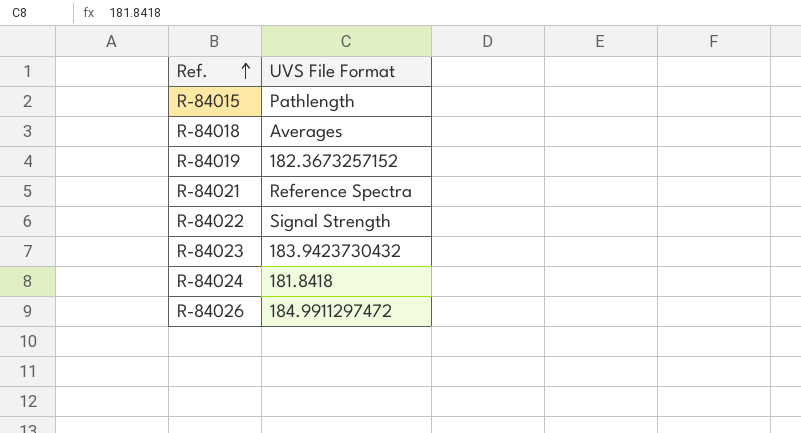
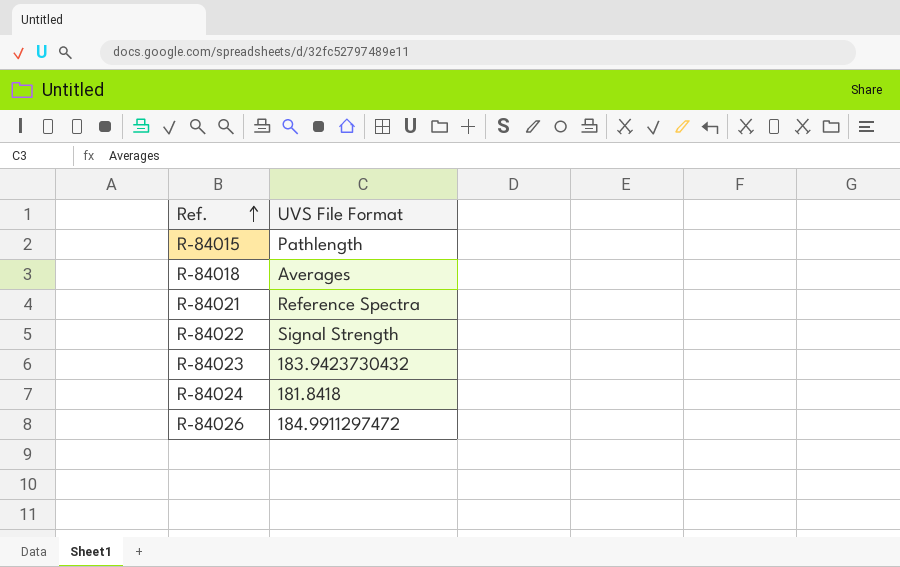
row R-84019: 182.3673257152 -> none

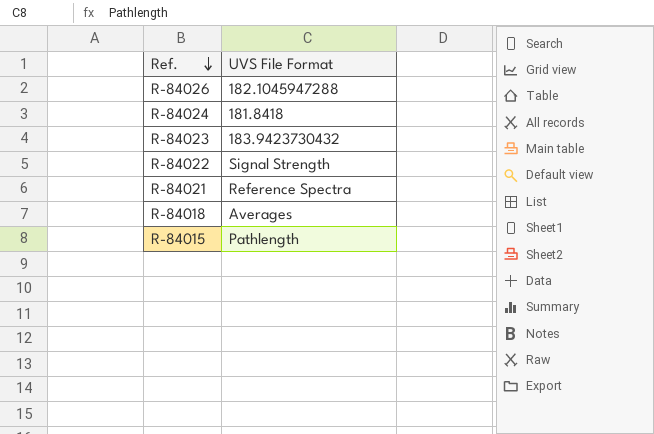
row order: Ref. ascending -> Ref. descending
R-84026 | UVS File Format: 184.9911297472 -> 182.1045947288

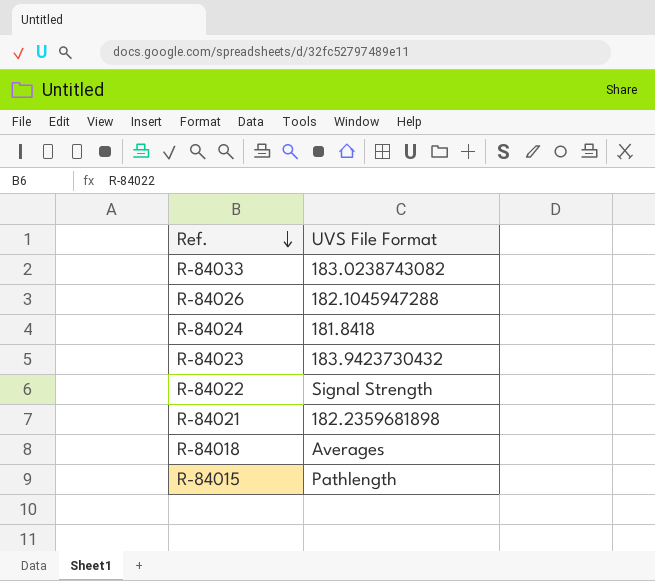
row R-84033: none -> 183.0238743082
R-84021 | UVS File Format: Reference Spectra -> 182.2359681898

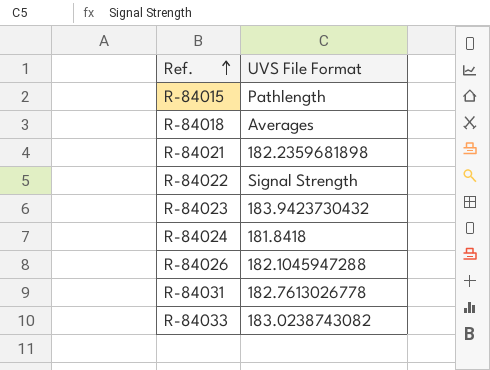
row order: Ref. descending -> Ref. ascending
row R-84031: none -> 182.7613026778

